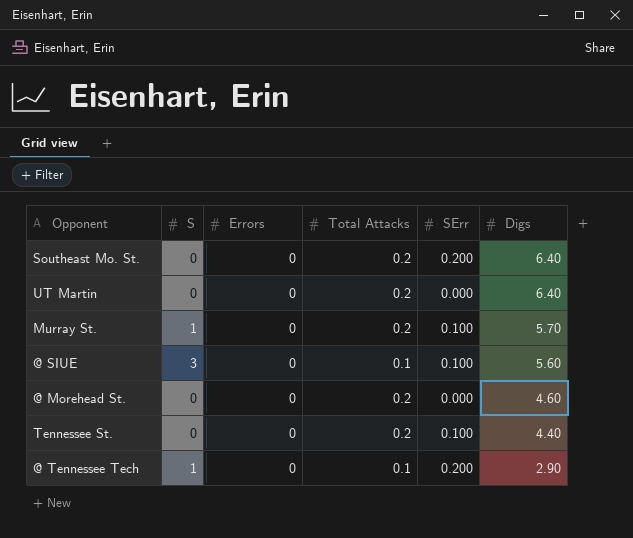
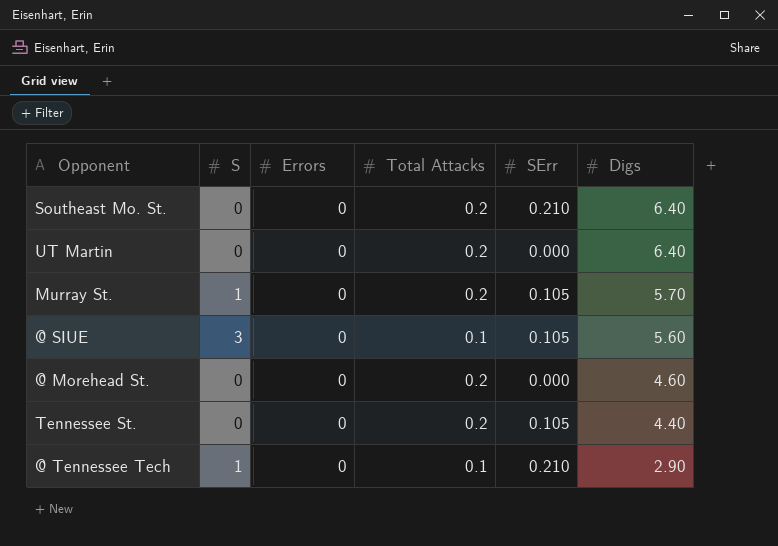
Southeast Mo. St. | SErr: 0.200 -> 0.210
Murray St. | SErr: 0.100 -> 0.105
@ SIUE | SErr: 0.100 -> 0.105
Tennessee St. | SErr: 0.100 -> 0.105
@ Tennessee Tech | SErr: 0.200 -> 0.210

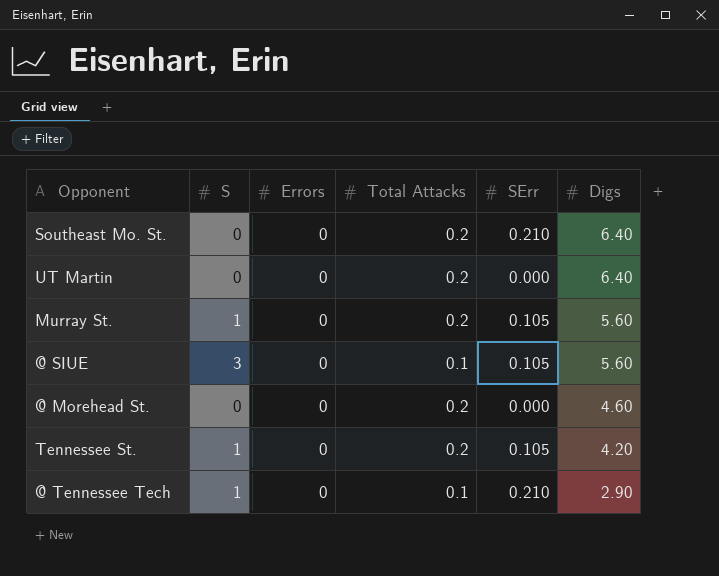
Murray St. | Digs: 5.70 -> 5.60
Tennessee St. | S: 0 -> 1
Tennessee St. | Digs: 4.40 -> 4.20

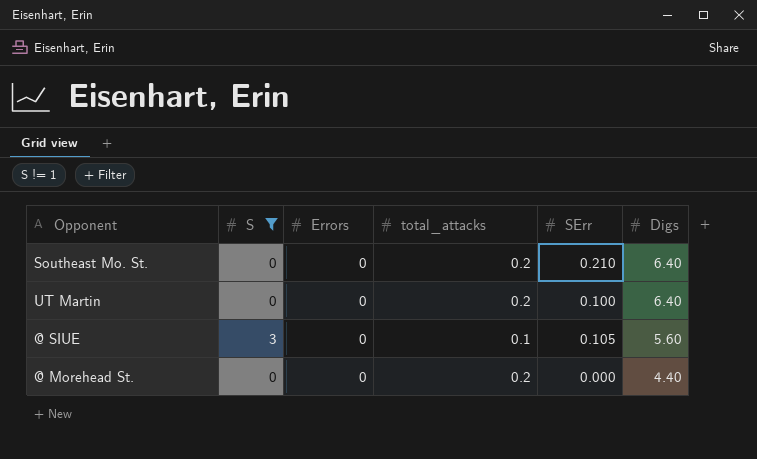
filter: none -> S != 1
column name: Total Attacks -> total_attacks
UT Martin | SErr: 0.000 -> 0.100
@ Morehead St. | Digs: 4.60 -> 4.40

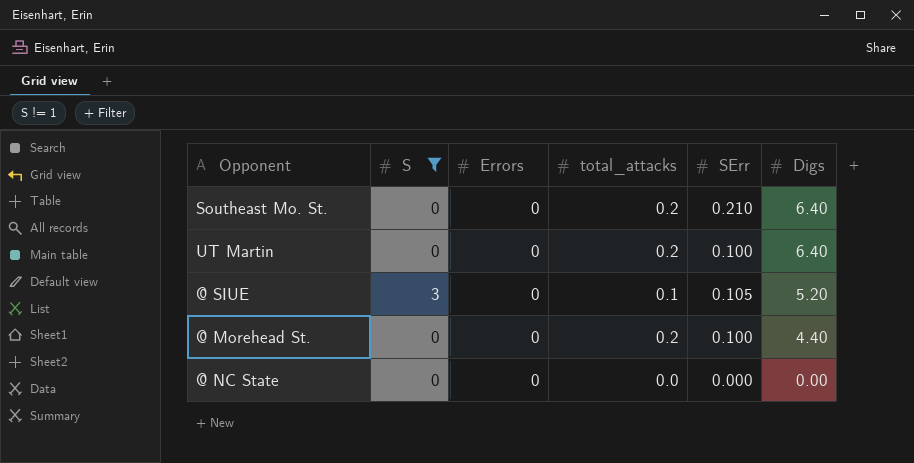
@ SIUE | Digs: 5.60 -> 5.20
@ Morehead St. | SErr: 0.000 -> 0.100
row @ NC State: none -> 0 | 0 | 0.0 | 0.000 | 0.00

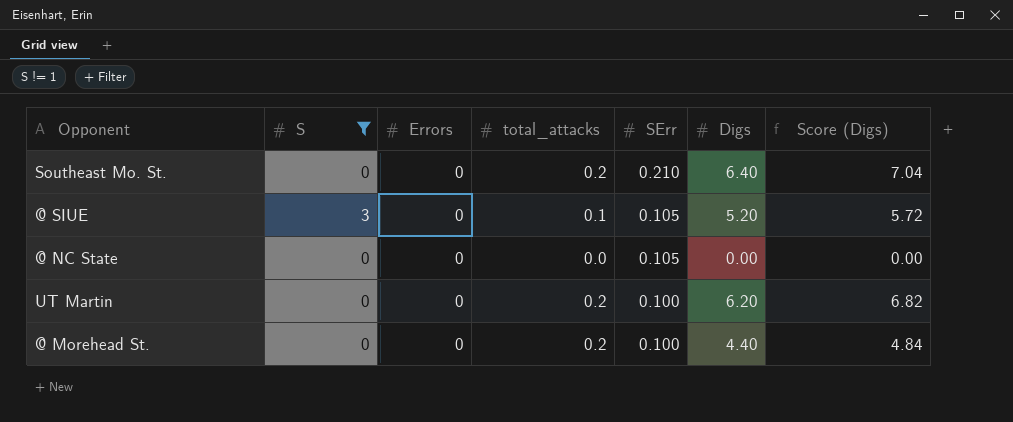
row order: Digs descending -> SErr descending
column Score (Digs) | formula: none -> [Digs] * 1.1
@ NC State | SErr: 0.000 -> 0.105
UT Martin | Digs: 6.40 -> 6.20

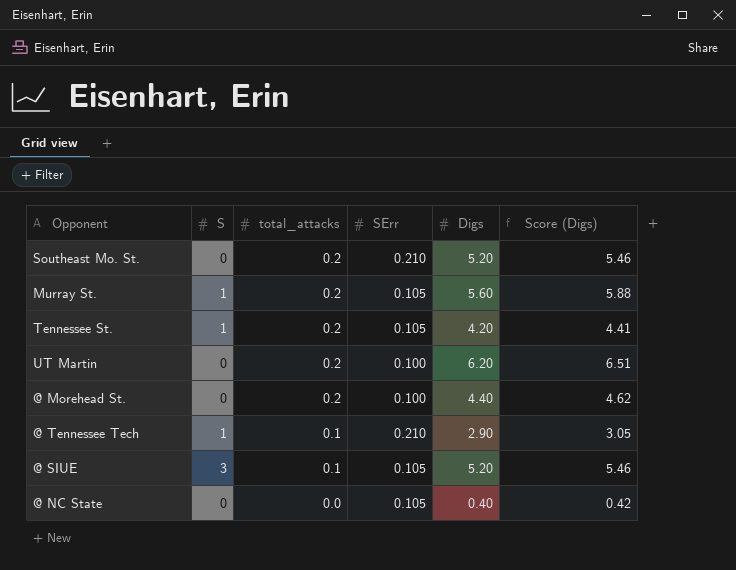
filter: S != 1 -> none
row order: SErr descending -> total_attacks descending
column Errors | position: 3 -> none
column Score (Digs) | formula: [Digs] * 1.1 -> [Digs] * 1.05
Southeast Mo. St. | Digs: 6.40 -> 5.20
@ NC State | Digs: 0.00 -> 0.40

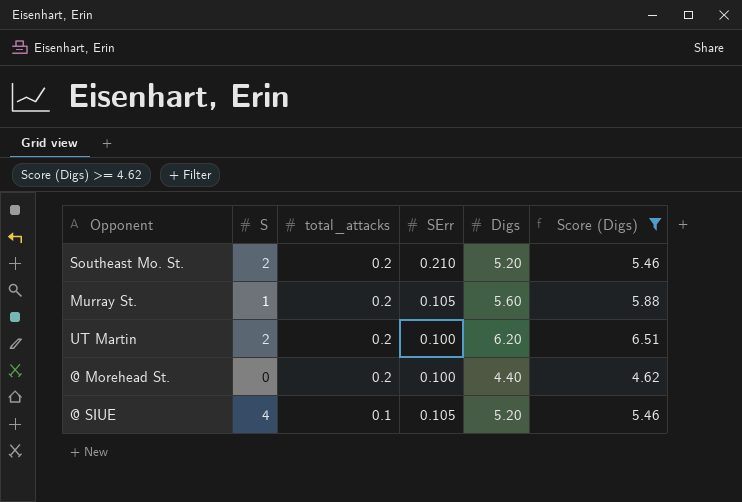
filter: none -> Score (Digs) >= 4.62
Southeast Mo. St. | S: 0 -> 2
UT Martin | S: 0 -> 2
@ SIUE | S: 3 -> 4

